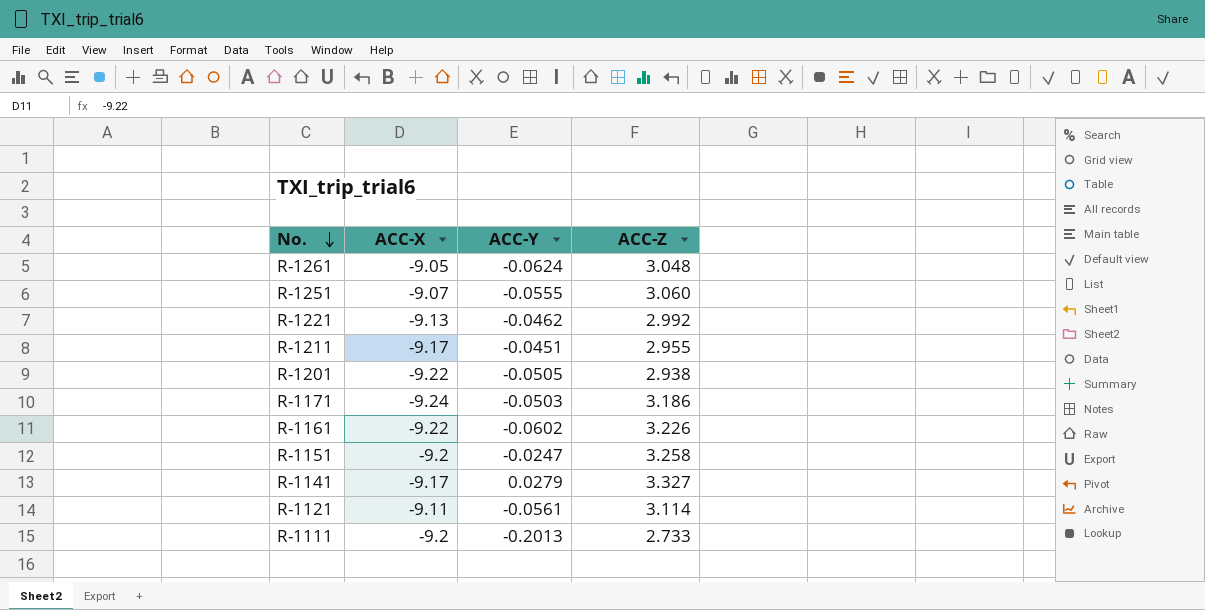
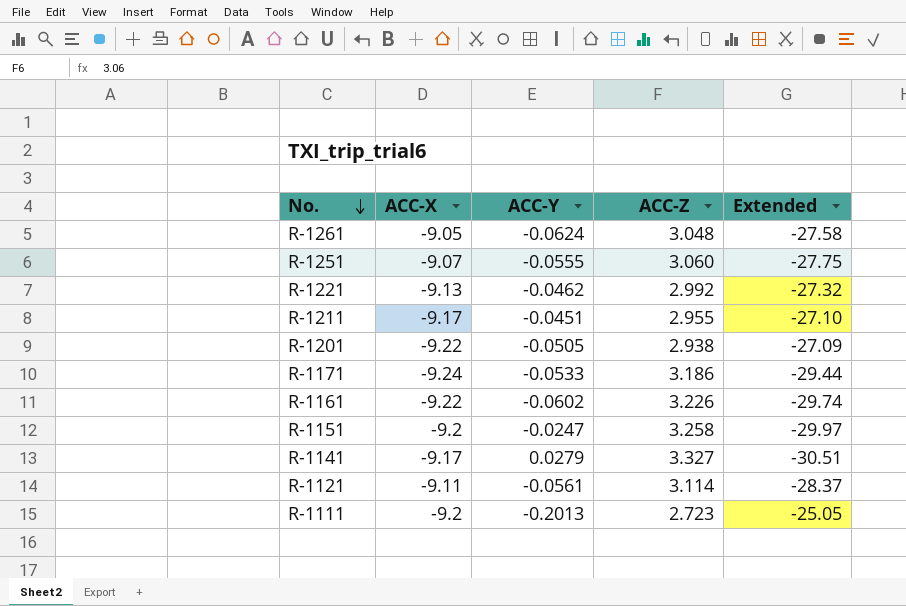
column Extended | formula: none -> [ACC-X] * [ACC-Z]
R-1171 | ACC-Y: -0.0503 -> -0.0533
R-1111 | ACC-Z: 2.733 -> 2.723

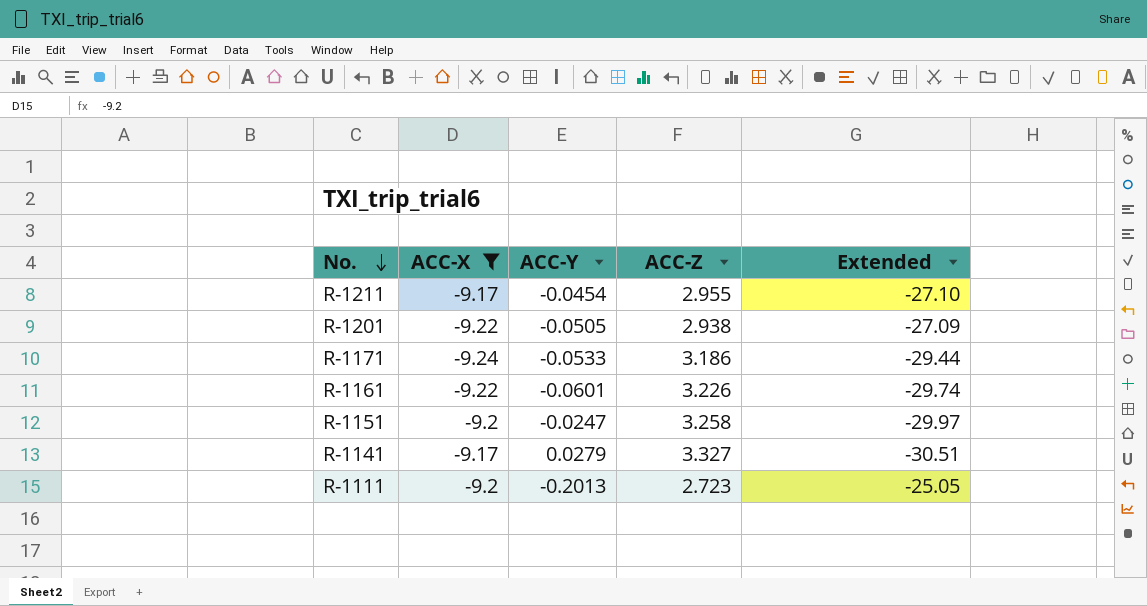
filter: none -> ACC-X <= -9.17
R-1211 | ACC-Y: -0.0451 -> -0.0454
R-1161 | ACC-Y: -0.0602 -> -0.0601

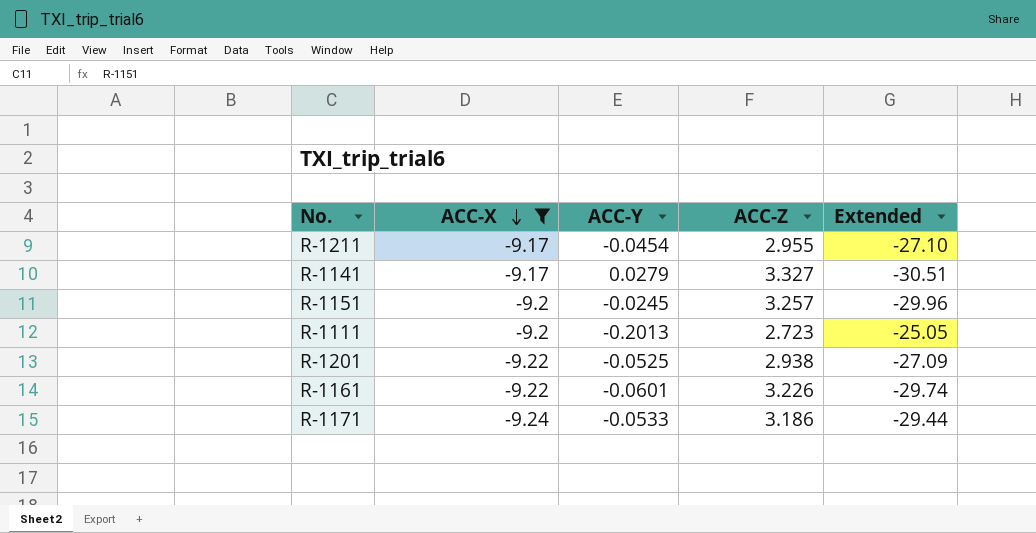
row order: No. descending -> ACC-X descending
R-1151 | ACC-Y: -0.0247 -> -0.0245
R-1151 | ACC-Z: 3.258 -> 3.257
R-1151 | Extended: -29.97 -> -29.96
R-1201 | ACC-Y: -0.0505 -> -0.0525

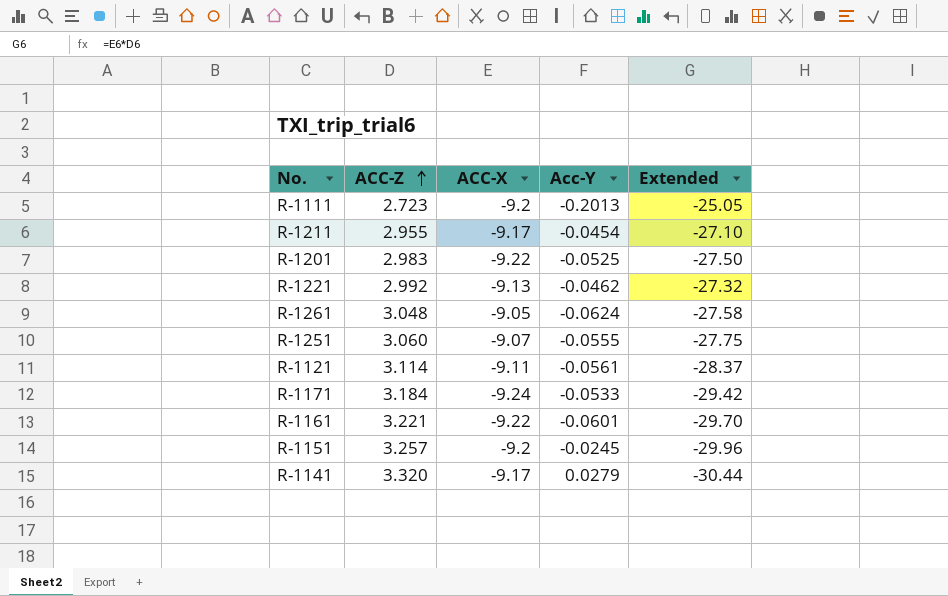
filter: ACC-X <= -9.17 -> none
row order: ACC-X descending -> ACC-Z ascending
column ACC-Z | position: 4 -> 2
column name: ACC-Y -> Acc-Y
R-1201 | ACC-Z: 2.938 -> 2.983
R-1201 | Extended: -27.09 -> -27.50
R-1171 | ACC-Z: 3.186 -> 3.184
R-1171 | Extended: -29.44 -> -29.42
R-1161 | ACC-Z: 3.226 -> 3.221
R-1161 | Extended: -29.74 -> -29.70
R-1141 | ACC-Z: 3.327 -> 3.320
R-1141 | Extended: -30.51 -> -30.44

